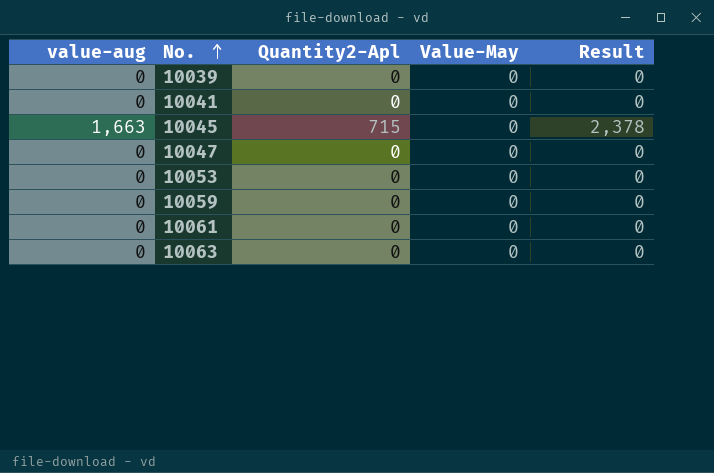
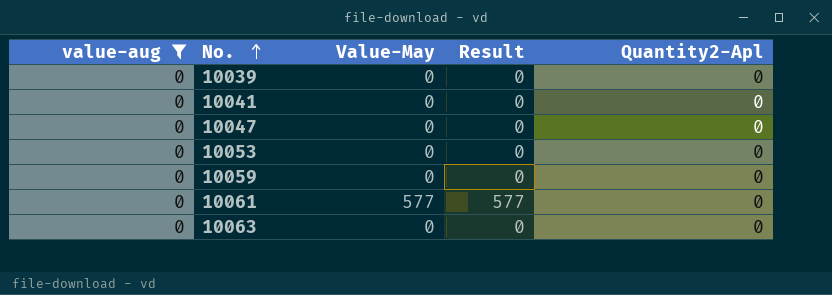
filter: none -> value-aug = 0
column Quantity2-Apl | position: 3 -> 5
10061 | Value-May: 0 -> 577
10061 | Result: 0 -> 577

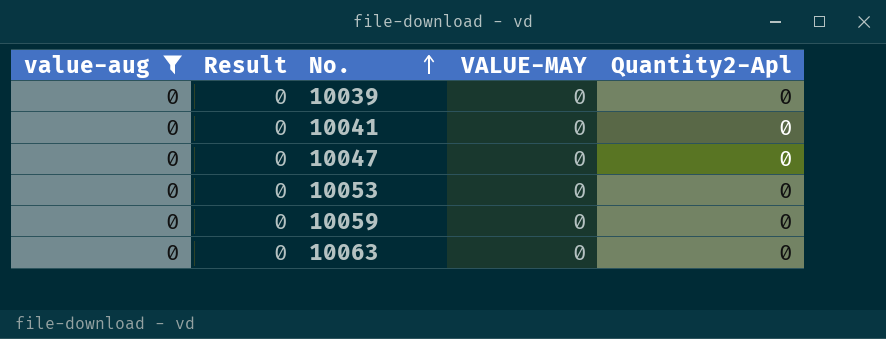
column Result | position: 4 -> 2
column name: Value-May -> VALUE-MAY
row 10061: 0 | 577 | 577 | 0 -> none

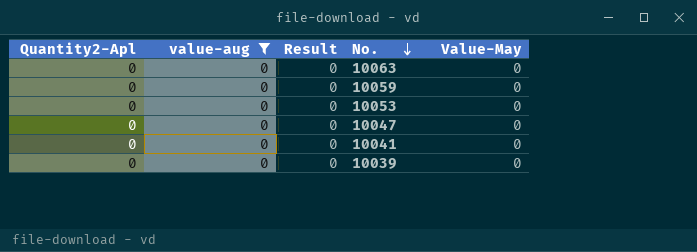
row order: No. ascending -> No. descending
column Quantity2-Apl | position: 5 -> 1
column name: VALUE-MAY -> Value-May

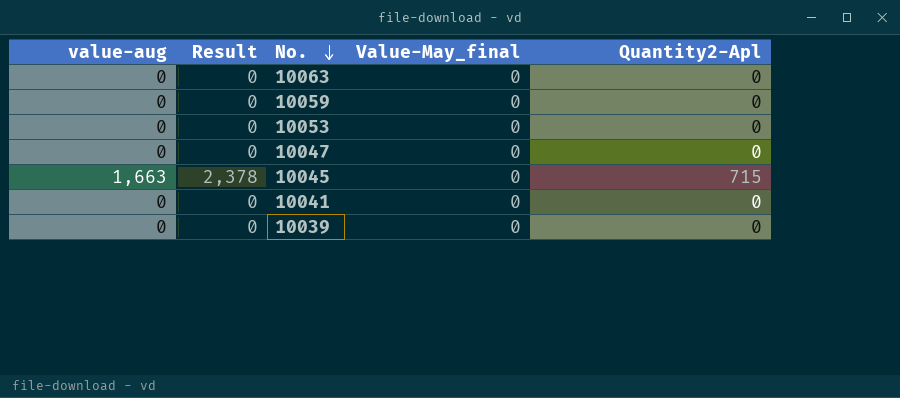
filter: value-aug = 0 -> none
column name: Value-May -> Value-May_final
column Quantity2-Apl | position: 1 -> 5

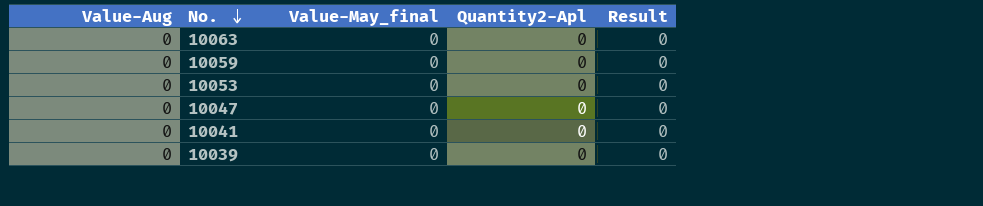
column name: value-aug -> Value-Aug
column Result | position: 2 -> 5
row 10045: 1,663 | 2,378 | 0 | 715 -> none

